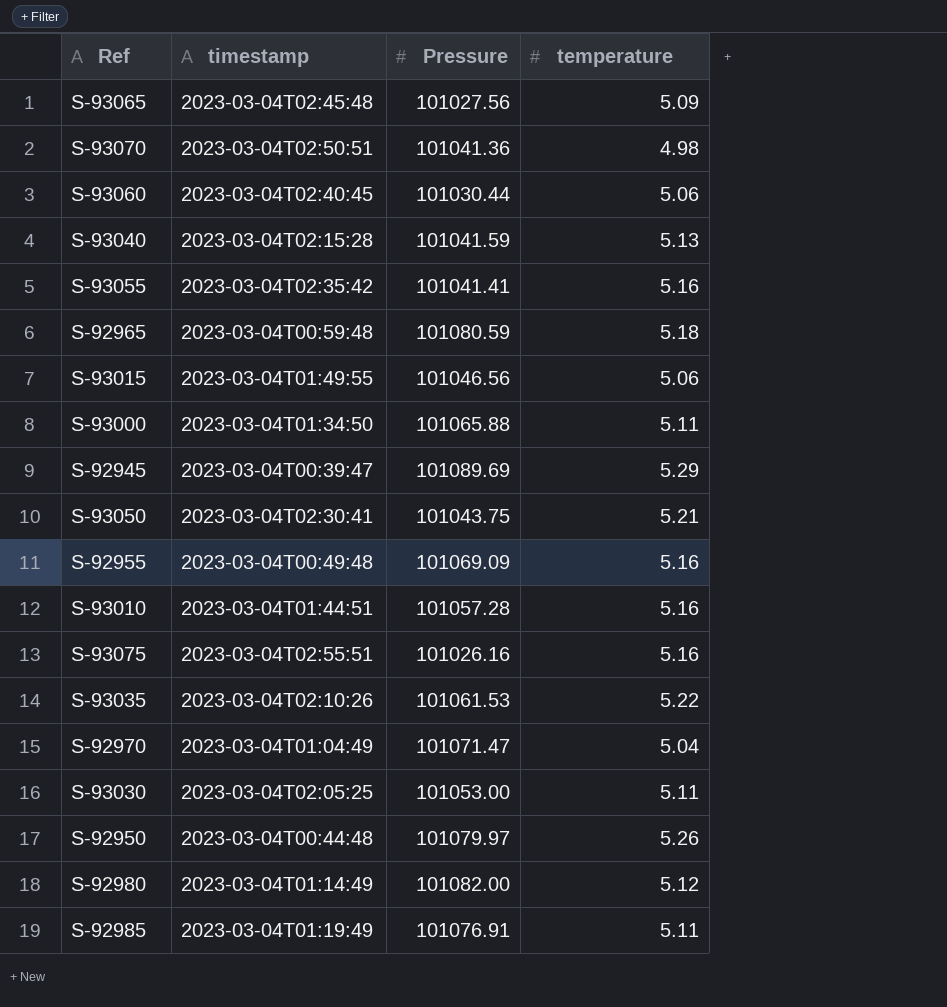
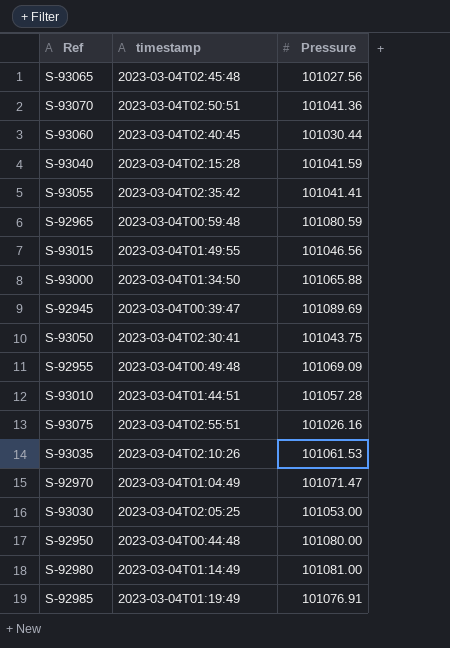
column temperature | position: 4 -> none
S-92950 | Pressure: 101079.97 -> 101080.00
S-92980 | Pressure: 101082.00 -> 101081.00

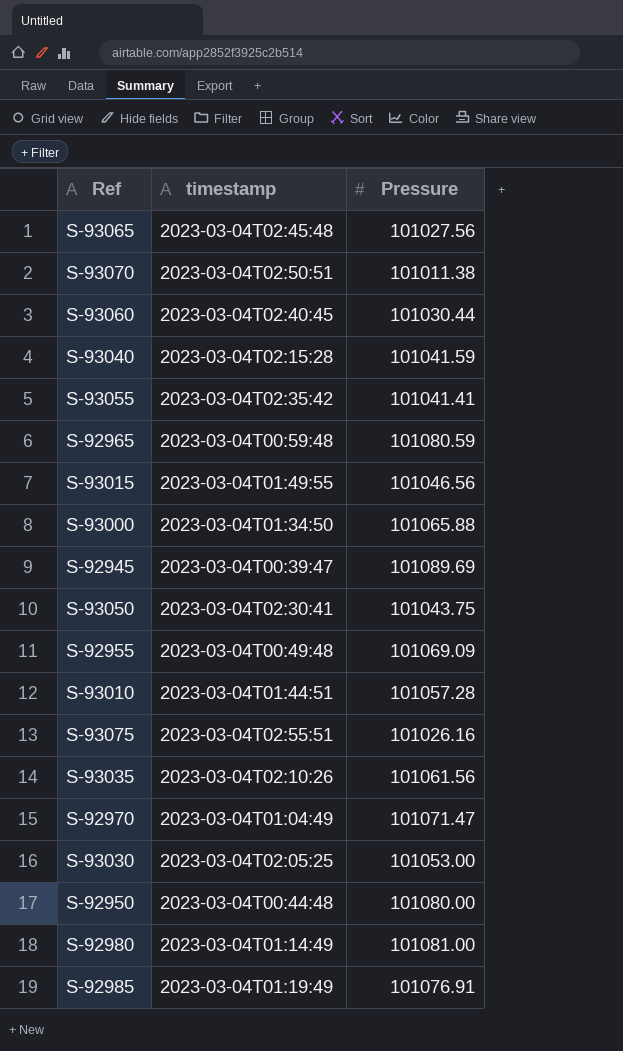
S-93070 | Pressure: 101041.36 -> 101011.38
S-93035 | Pressure: 101061.53 -> 101061.56

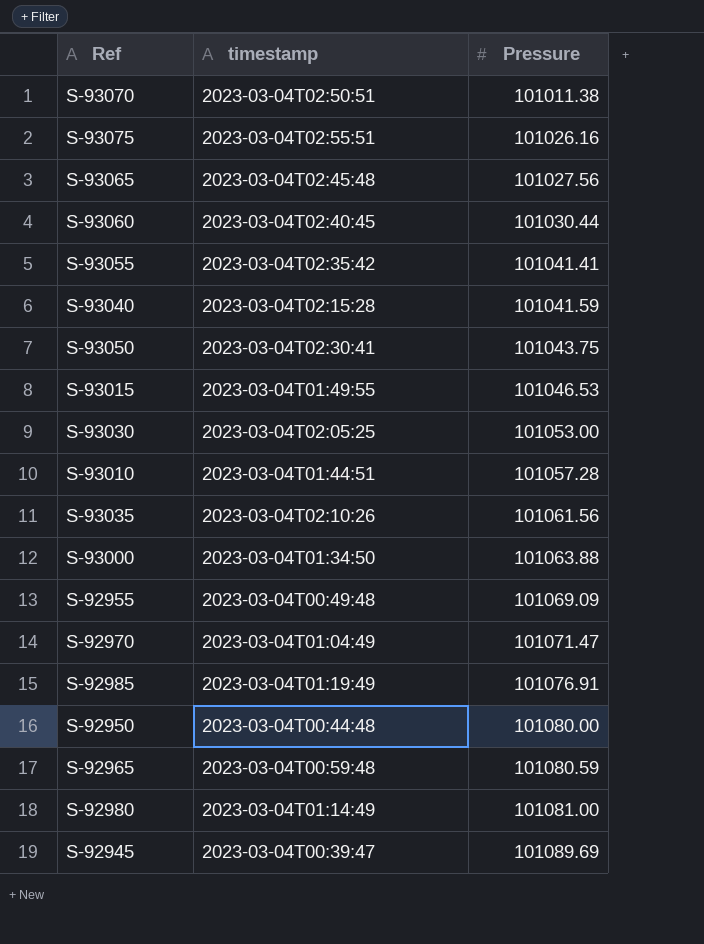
row order: none -> Pressure ascending
S-93015 | Pressure: 101046.56 -> 101046.53
S-93000 | Pressure: 101065.88 -> 101063.88

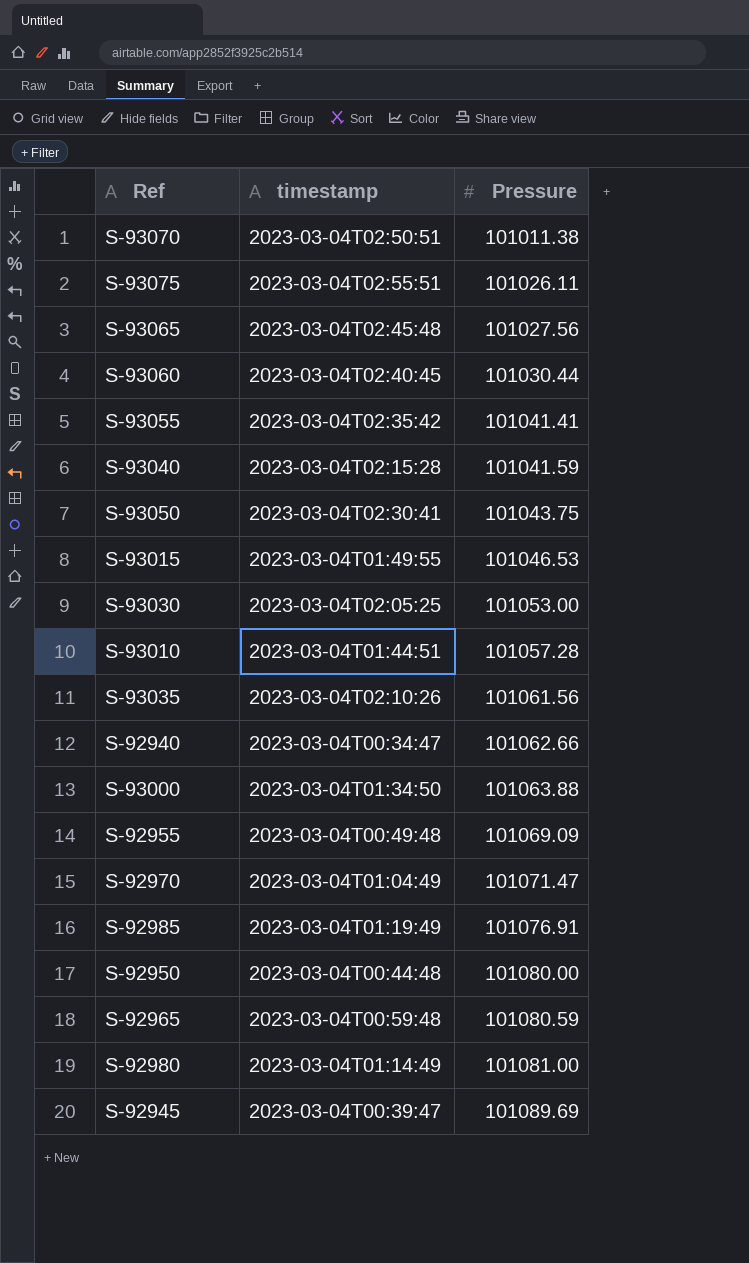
S-93075 | Pressure: 101026.16 -> 101026.11
row S-92940: none -> 2023-03-04T00:34:47 | 101062.66

